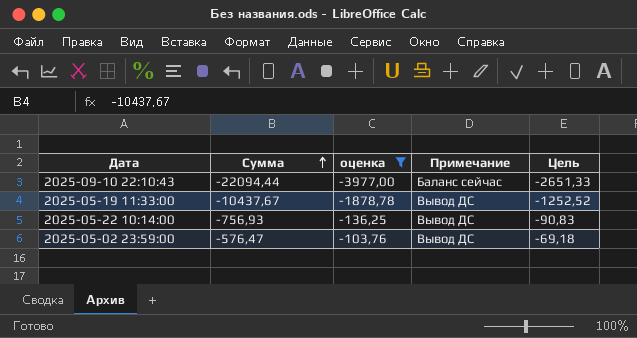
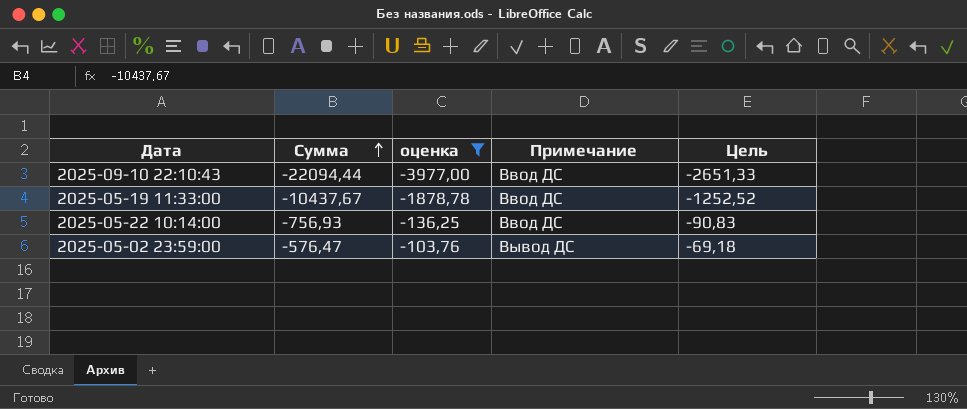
2025-09-10 22:10:43 | Примечание: Баланс сейчас -> Ввод ДС
2025-05-19 11:33:00 | Примечание: Вывод ДС -> Ввод ДС
2025-05-22 10:14:00 | Примечание: Вывод ДС -> Ввод ДС

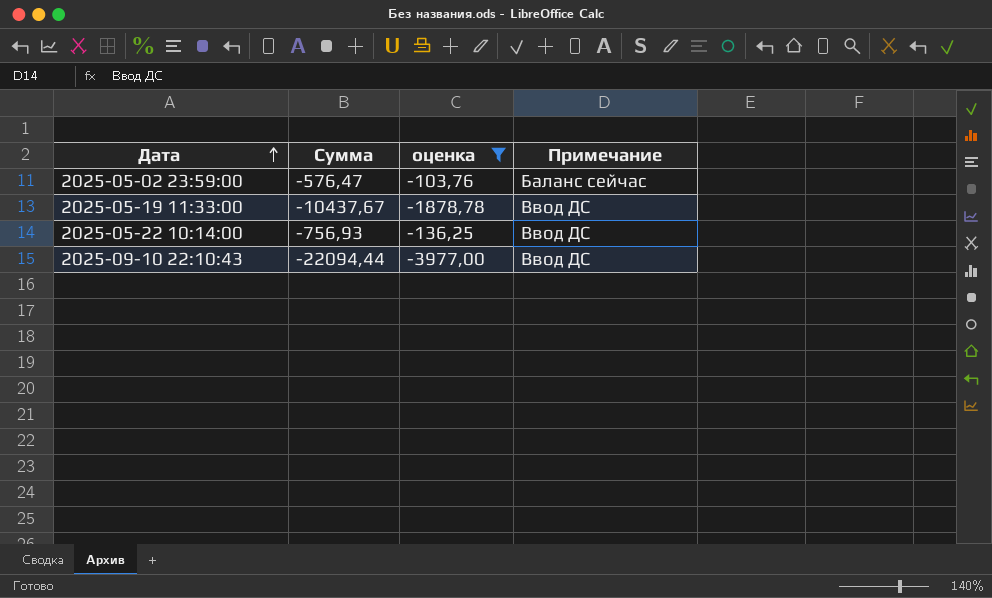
row order: Сумма ascending -> Дата ascending
column Цель | formula: [Сумма] * 0,12 -> none
2025-05-02 23:59:00 | Примечание: Вывод ДС -> Баланс сейчас

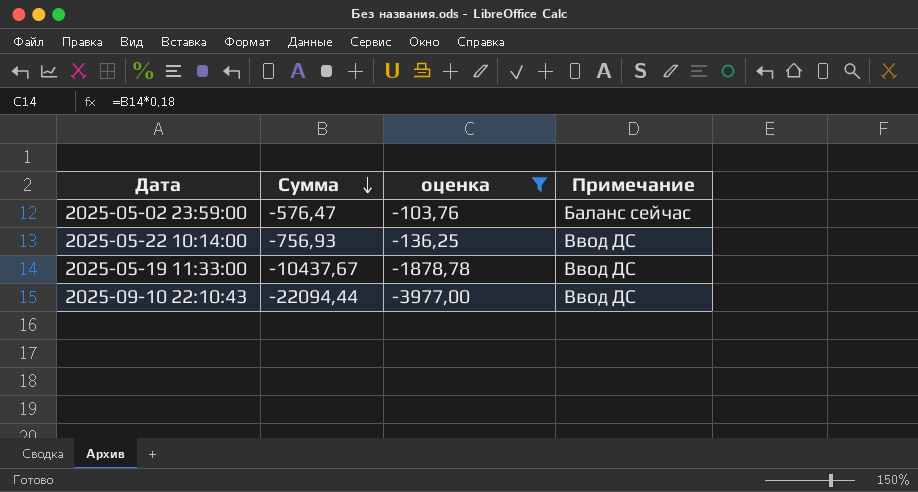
row order: Дата ascending -> Сумма descending

